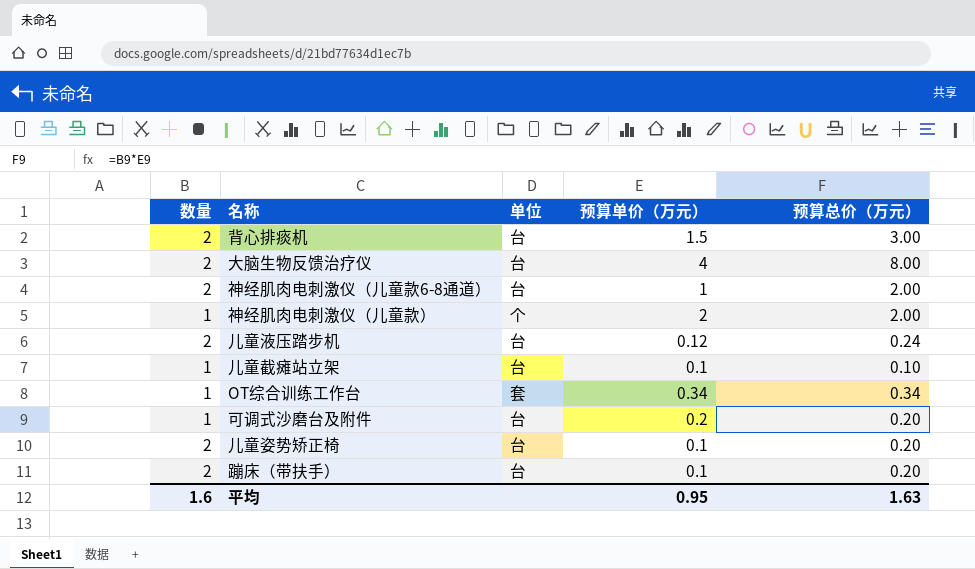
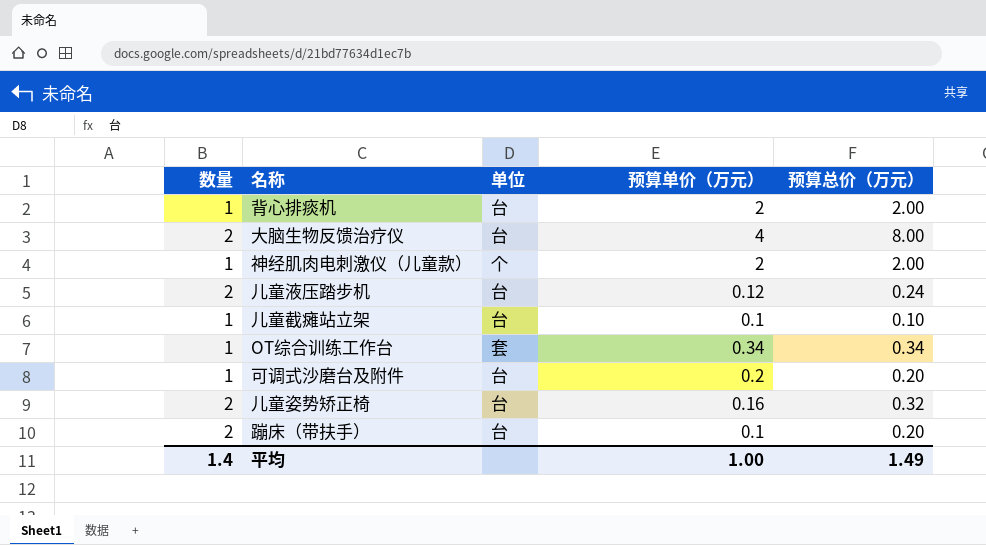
row 神经肌肉电刺激仪（儿童款6-8通道）: 2 | 台 | 1 | 2.00 -> none
背心排痰机 | 数量: 2 -> 1
背心排痰机 | 预算单价（万元）: 1.5 -> 2
背心排痰机 | 预算总价（万元）: 3.00 -> 2.00
儿童姿势矫正椅 | 预算单价（万元）: 0.1 -> 0.16
儿童姿势矫正椅 | 预算总价（万元）: 0.20 -> 0.32
平均 | 数量: 1.6 -> 1.4
平均 | 预算单价（万元）: 0.95 -> 1.00
平均 | 预算总价（万元）: 1.63 -> 1.49

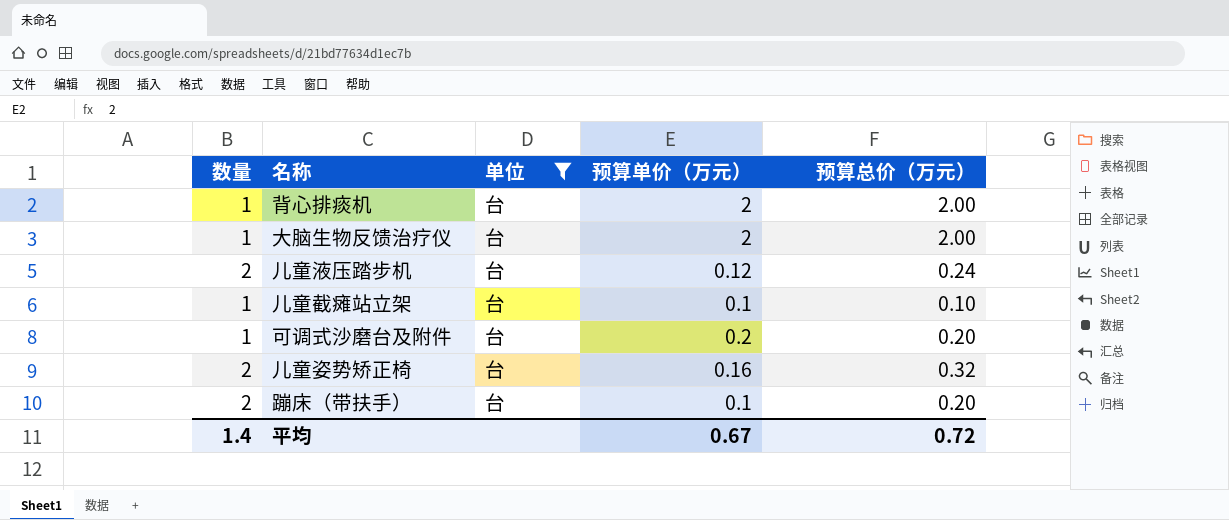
filter: none -> 单位 = 台
大脑生物反馈治疗仪 | 数量: 2 -> 1
大脑生物反馈治疗仪 | 预算单价（万元）: 4 -> 2
大脑生物反馈治疗仪 | 预算总价（万元）: 8.00 -> 2.00
平均 | 预算单价（万元）: 1.00 -> 0.67
平均 | 预算总价（万元）: 1.49 -> 0.72

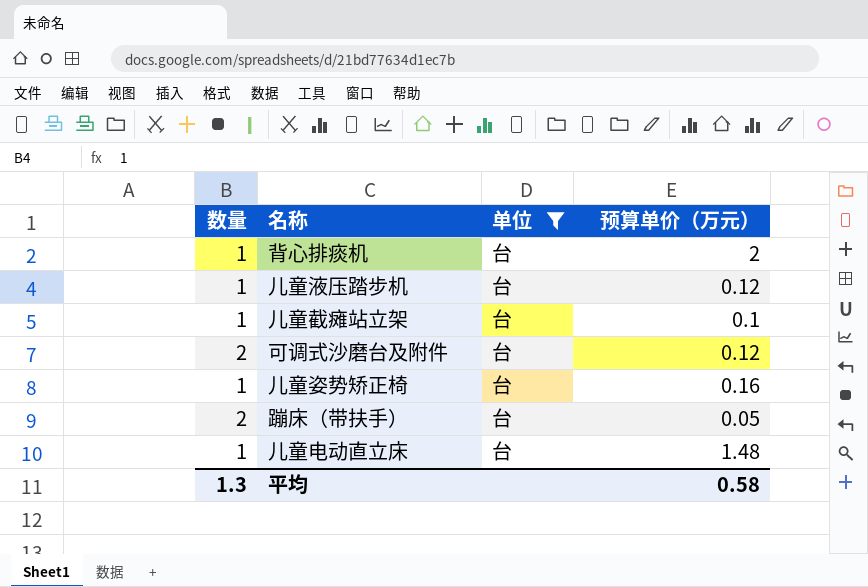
column 预算总价（万元） | formula: [数量] * [预算单价（万元）] -> none
row 大脑生物反馈治疗仪: 1 | 台 | 2 | 2.00 -> none
儿童液压踏步机 | 数量: 2 -> 1
可调式沙磨台及附件 | 数量: 1 -> 2
可调式沙磨台及附件 | 预算单价（万元）: 0.2 -> 0.12
儿童姿势矫正椅 | 数量: 2 -> 1
蹦床（带扶手） | 预算单价（万元）: 0.1 -> 0.05
row 儿童电动直立床: none -> 1 | 台 | 1.48
平均 | 数量: 1.4 -> 1.3
平均 | 预算单价（万元）: 0.67 -> 0.58

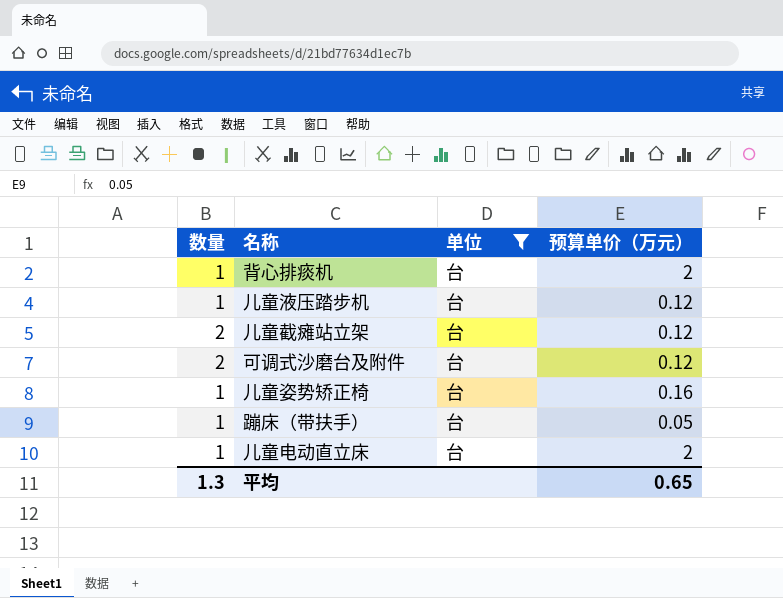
儿童截瘫站立架 | 数量: 1 -> 2
儿童截瘫站立架 | 预算单价（万元）: 0.1 -> 0.12
蹦床（带扶手） | 数量: 2 -> 1
儿童电动直立床 | 预算单价（万元）: 1.48 -> 2
平均 | 预算单价（万元）: 0.58 -> 0.65

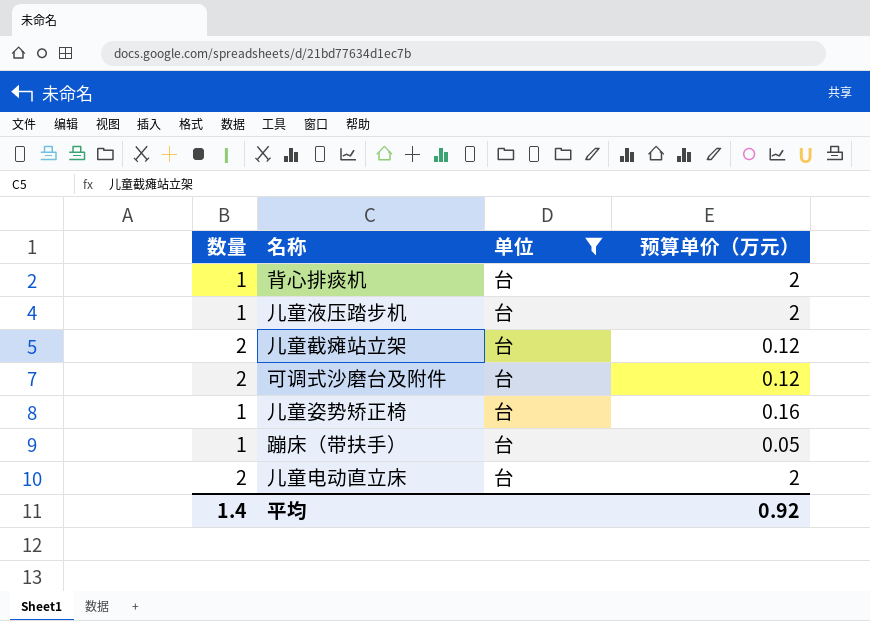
儿童液压踏步机 | 预算单价（万元）: 0.12 -> 2
儿童电动直立床 | 数量: 1 -> 2
平均 | 数量: 1.3 -> 1.4
平均 | 预算单价（万元）: 0.65 -> 0.92

